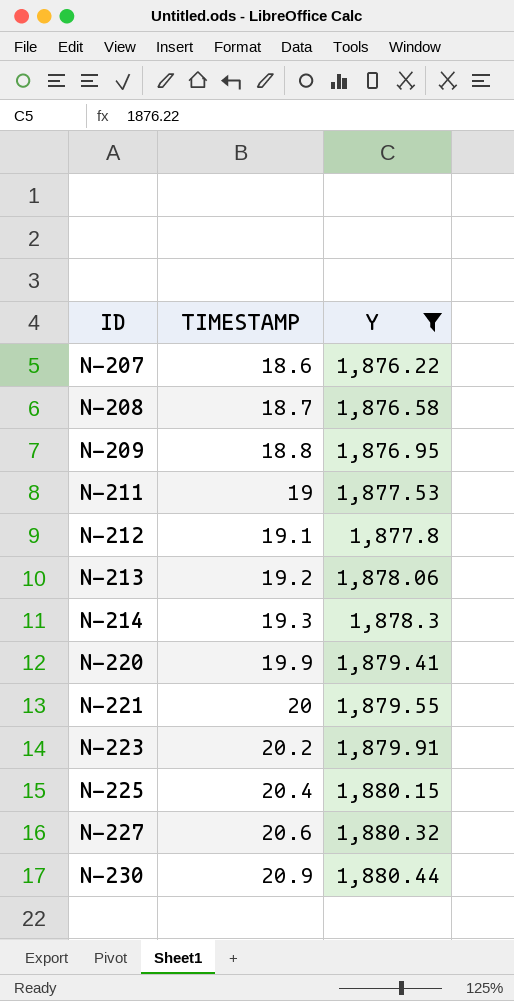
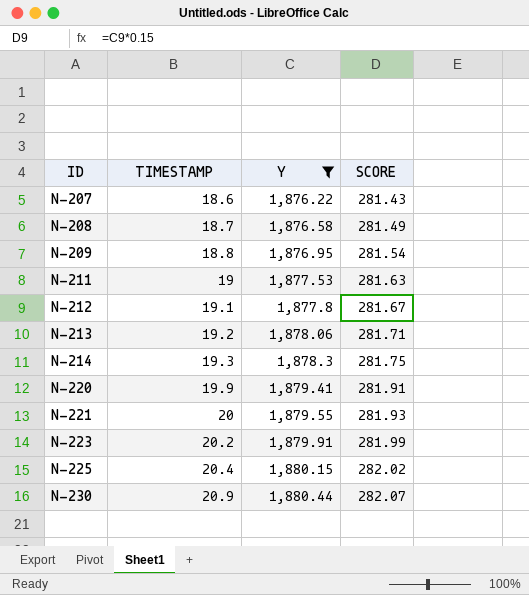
column SCORE | formula: none -> [Y] * 0.15
row N-227: 20.6 | 1,880.32 -> none

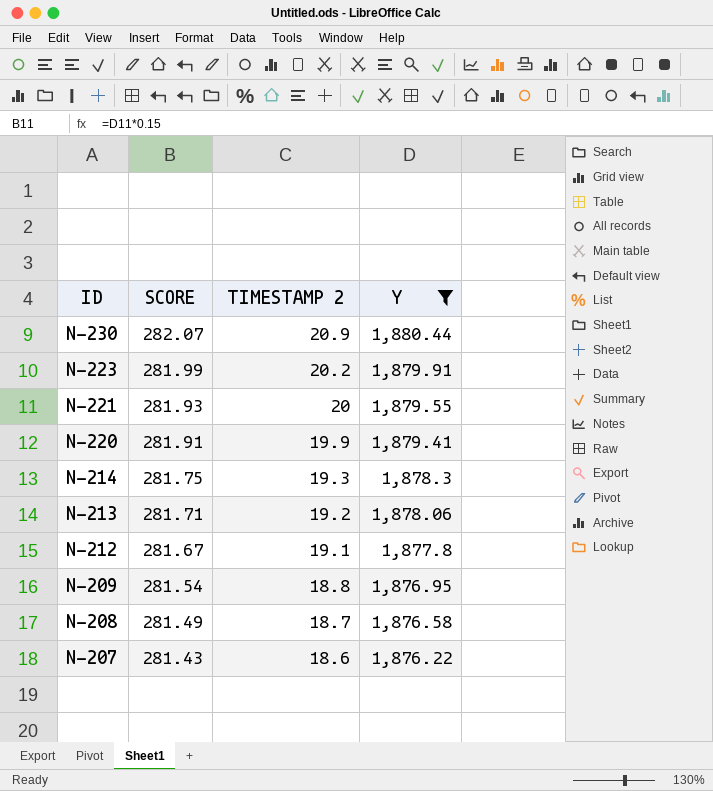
row order: ID ascending -> ID descending
column SCORE | position: 4 -> 2
column name: TIMESTAMP -> TIMESTAMP 2
row N-211: 19 | 1,877.53 | 281.63 -> none
row N-225: 20.4 | 1,880.15 | 282.02 -> none

